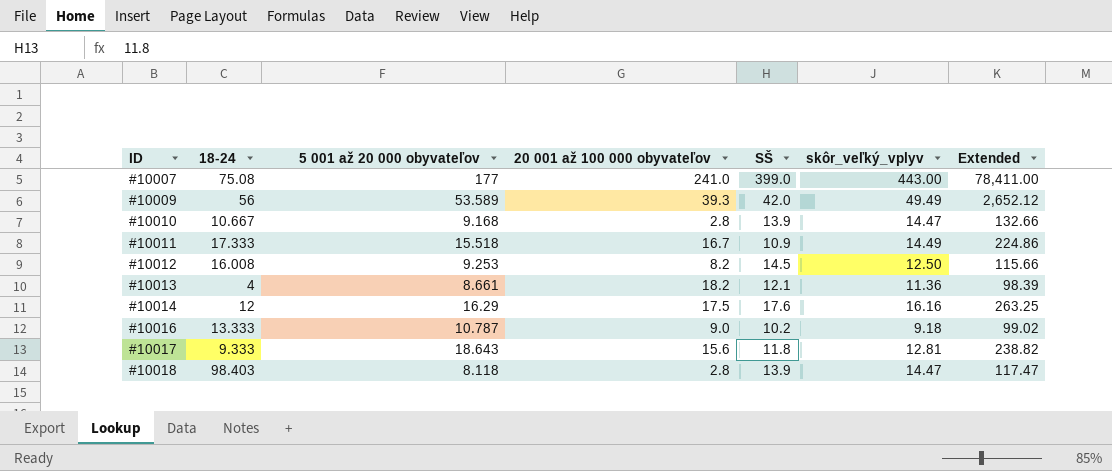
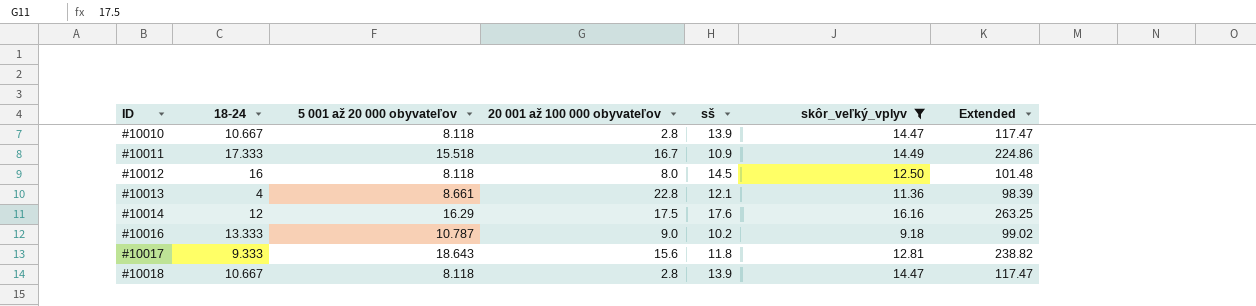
filter: none -> skôr_veľký_vplyv <= 16.16
column name: SŠ -> sš
#10010 | 5 001 až 20 000 obyvateľov: 9.168 -> 8.118
#10010 | Extended: 132.66 -> 117.47
#10012 | 18-24: 16.008 -> 16
#10012 | 5 001 až 20 000 obyvateľov: 9.253 -> 8.118
#10012 | 20 001 až 100 000 obyvateľov: 8.2 -> 8.0
#10012 | Extended: 115.66 -> 101.48
#10013 | 20 001 až 100 000 obyvateľov: 18.2 -> 22.8
#10018 | 18-24: 98.403 -> 10.667

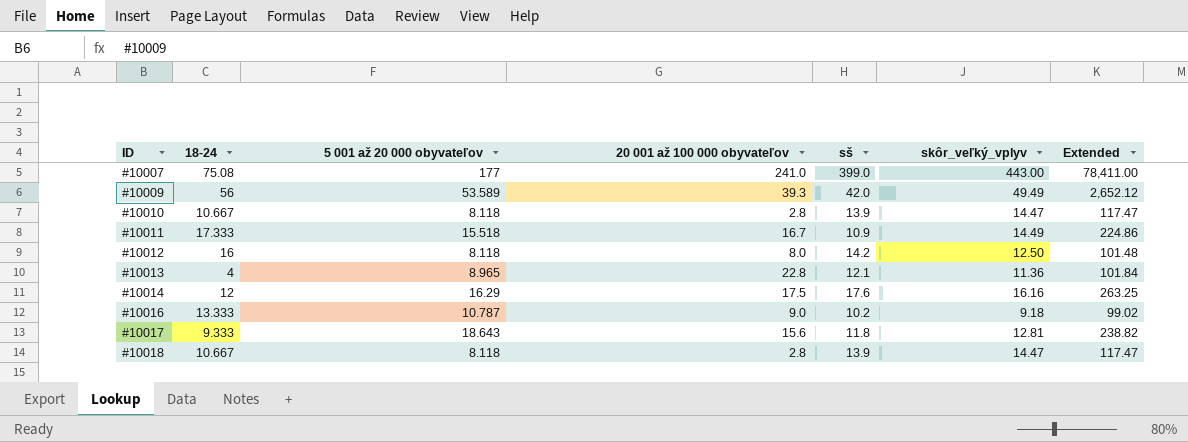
filter: skôr_veľký_vplyv <= 16.16 -> none
#10012 | sš: 14.5 -> 14.2
#10013 | 5 001 až 20 000 obyvateľov: 8.661 -> 8.965
#10013 | Extended: 98.39 -> 101.84

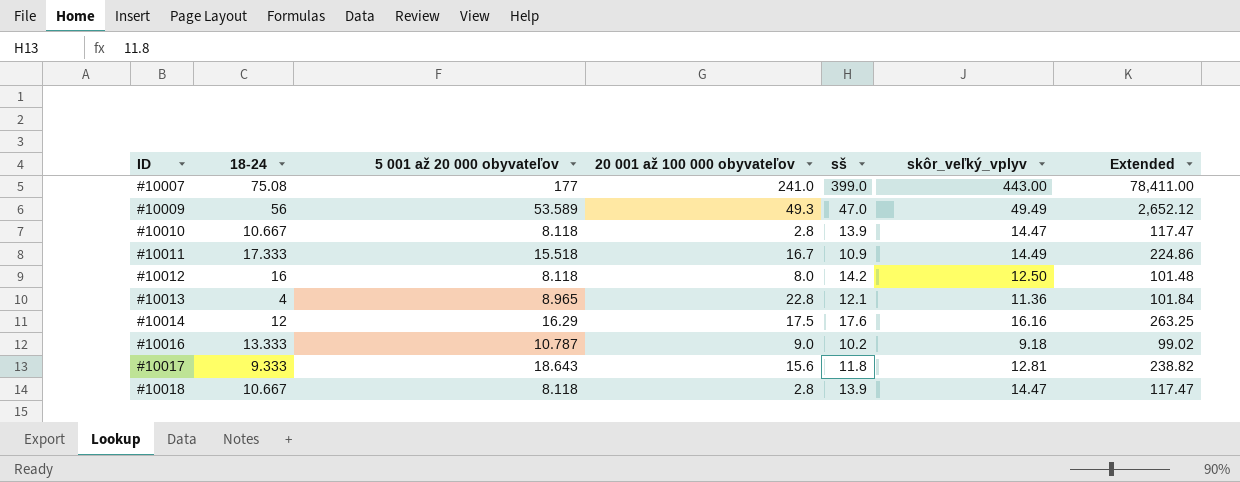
#10009 | 20 001 až 100 000 obyvateľov: 39.3 -> 49.3
#10009 | sš: 42.0 -> 47.0

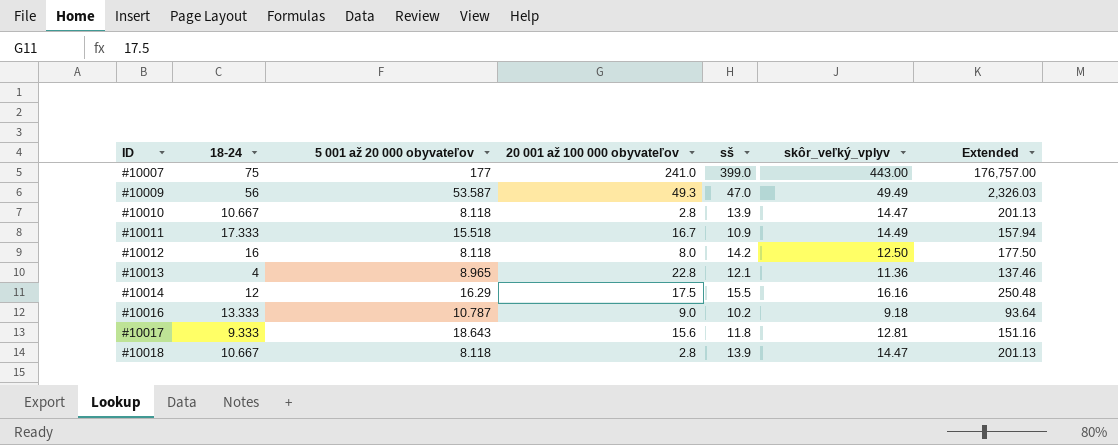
column Extended | formula: [5 001 až 20 000 obyvateľov] * [skôr_veľký_vplyv] -> [sš] * [skôr_veľký_vplyv]
#10007 | 18-24: 75.08 -> 75
#10009 | 5 001 až 20 000 obyvateľov: 53.589 -> 53.587
#10014 | sš: 17.6 -> 15.5

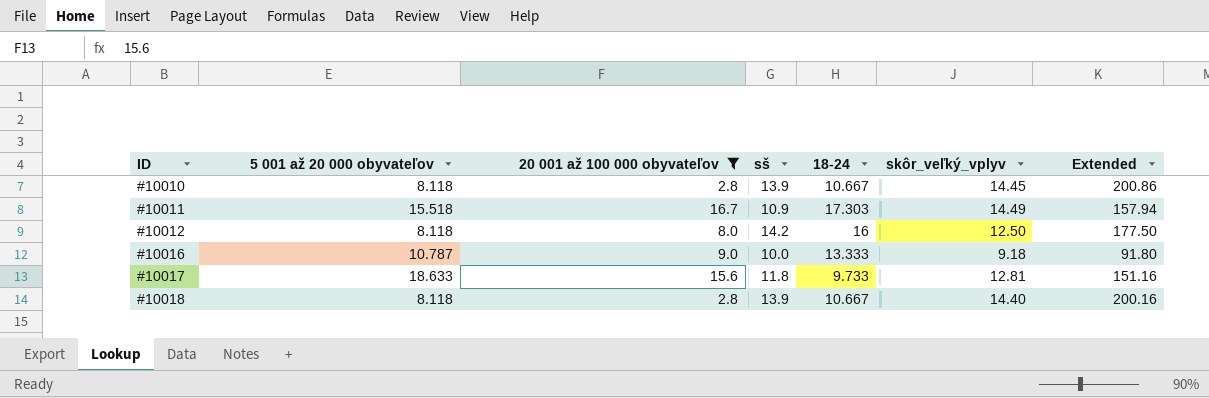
filter: none -> 20 001 až 100 000 obyvateľov <= 16.7
column 18-24 | position: 2 -> 5
#10010 | skôr_veľký_vplyv: 14.47 -> 14.45
#10010 | Extended: 201.13 -> 200.86
#10011 | 18-24: 17.333 -> 17.303
#10016 | sš: 10.2 -> 10.0
#10016 | Extended: 93.64 -> 91.80
#10017 | 5 001 až 20 000 obyvateľov: 18.643 -> 18.633
#10017 | 18-24: 9.333 -> 9.733
#10018 | skôr_veľký_vplyv: 14.47 -> 14.40
#10018 | Extended: 201.13 -> 200.16

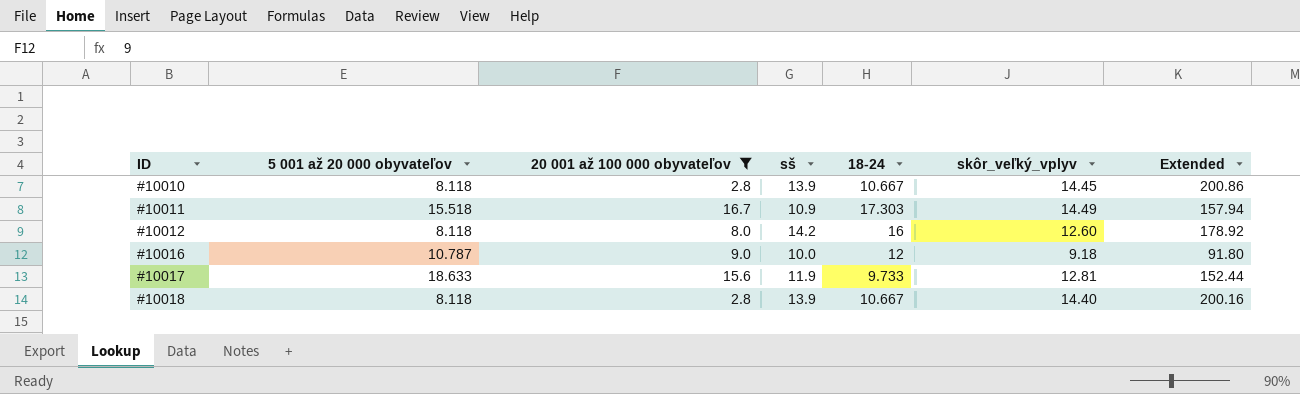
#10012 | skôr_veľký_vplyv: 12.50 -> 12.60
#10012 | Extended: 177.50 -> 178.92
#10016 | 18-24: 13.333 -> 12
#10017 | sš: 11.8 -> 11.9
#10017 | Extended: 151.16 -> 152.44

